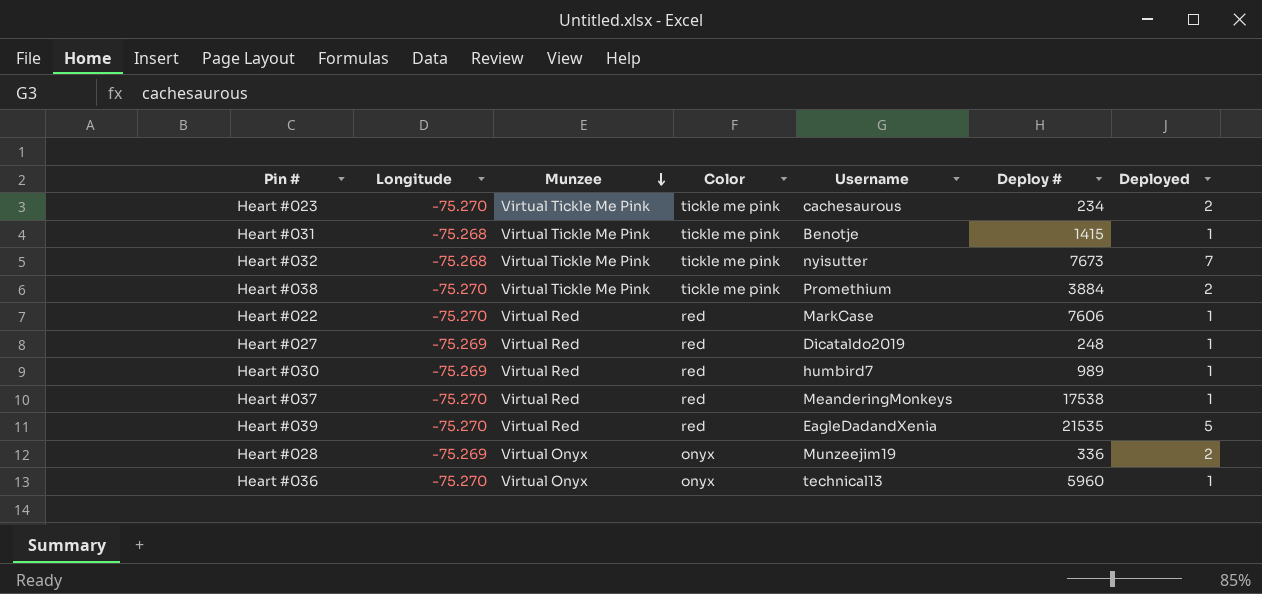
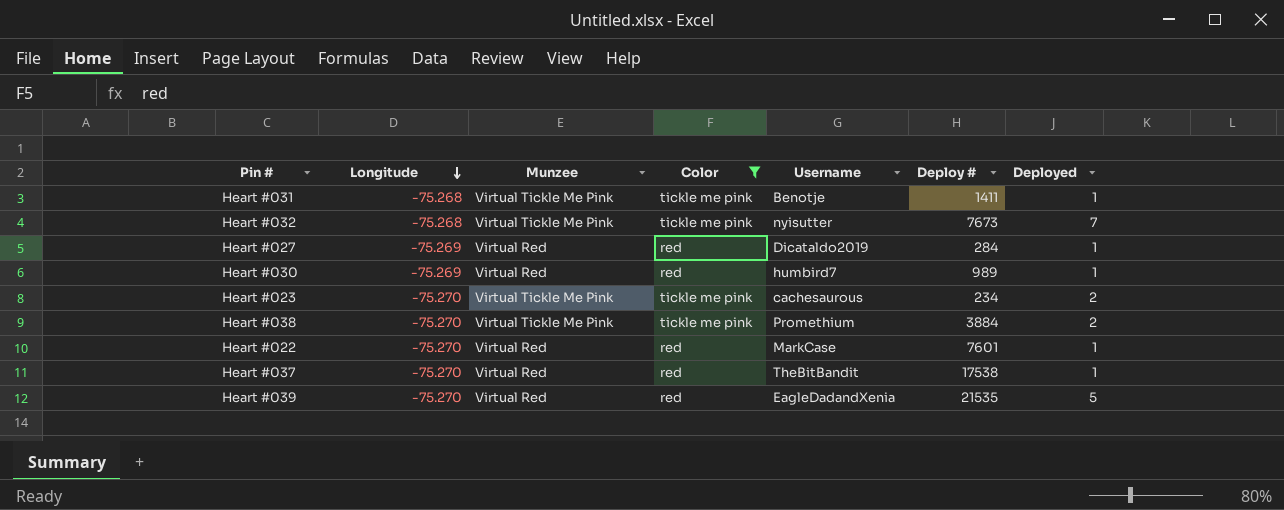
filter: none -> Color != onyx
row order: Munzee descending -> Longitude descending
Heart #031 | Deploy #: 1415 -> 1411
Heart #027 | Deploy #: 248 -> 284
Heart #022 | Deploy #: 7606 -> 7601
Heart #037 | Username: MeanderingMonkeys -> TheBitBandit

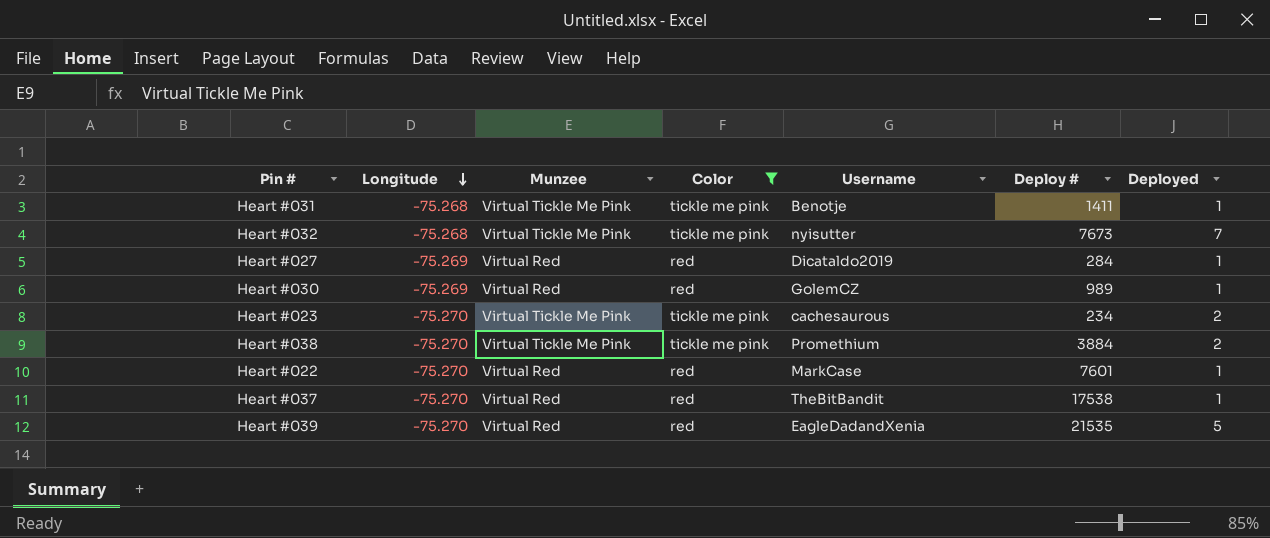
Heart #030 | Username: humbird7 -> GolemCZ

